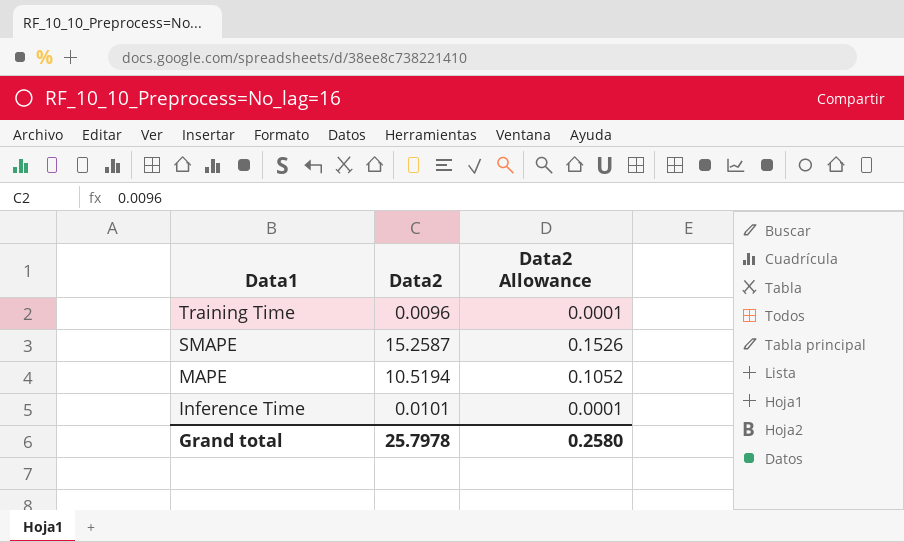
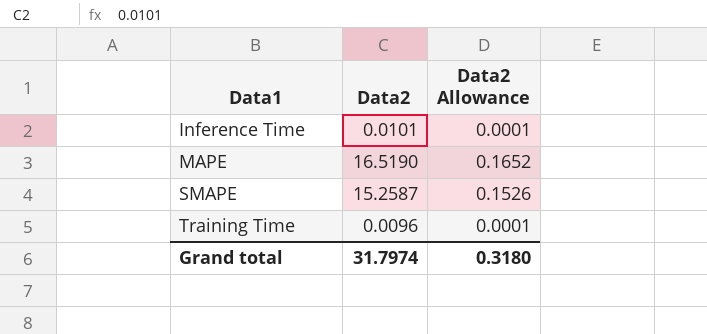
row order: Data1 descending -> Data1 ascending
MAPE | Data2: 10.5194 -> 16.5190
MAPE | Data2 Allowance: 0.1052 -> 0.1652
Grand total | Data2: 25.7978 -> 31.7974
Grand total | Data2 Allowance: 0.2580 -> 0.3180

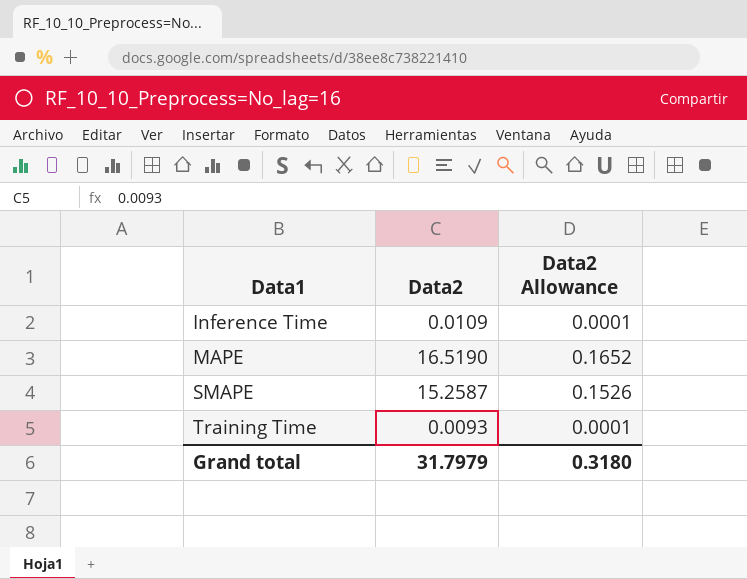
Inference Time | Data2: 0.0101 -> 0.0109
Training Time | Data2: 0.0096 -> 0.0093
Grand total | Data2: 31.7974 -> 31.7979

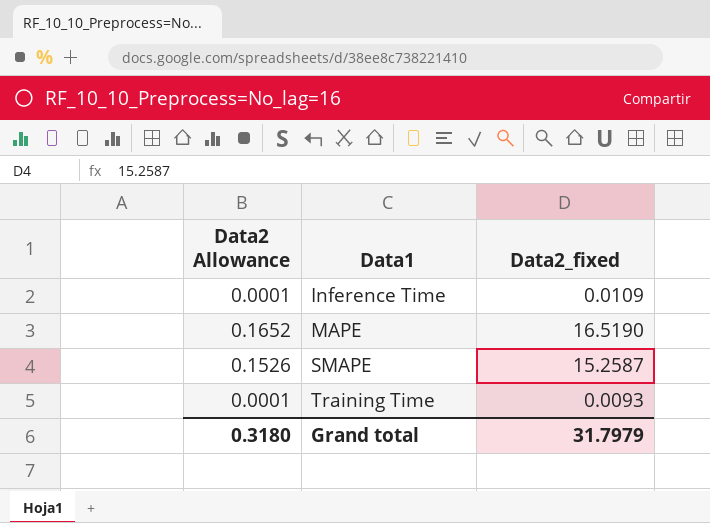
column Data2 Allowance | position: 3 -> 1
column name: Data2 -> Data2_fixed

